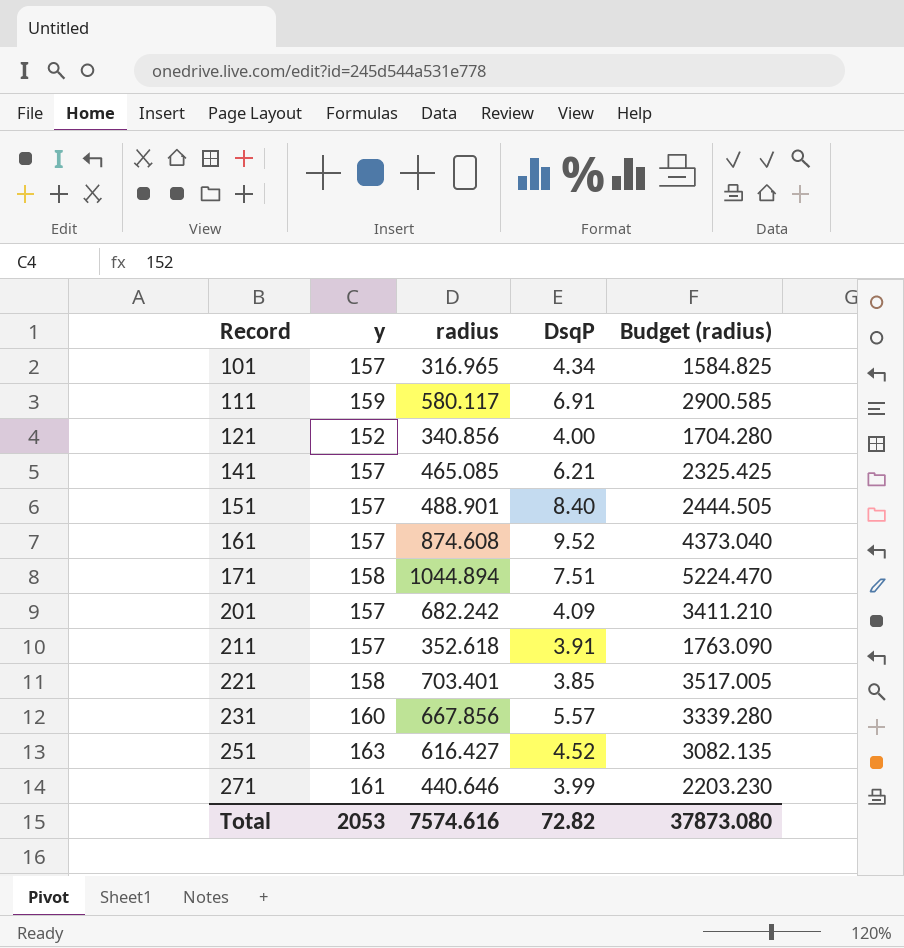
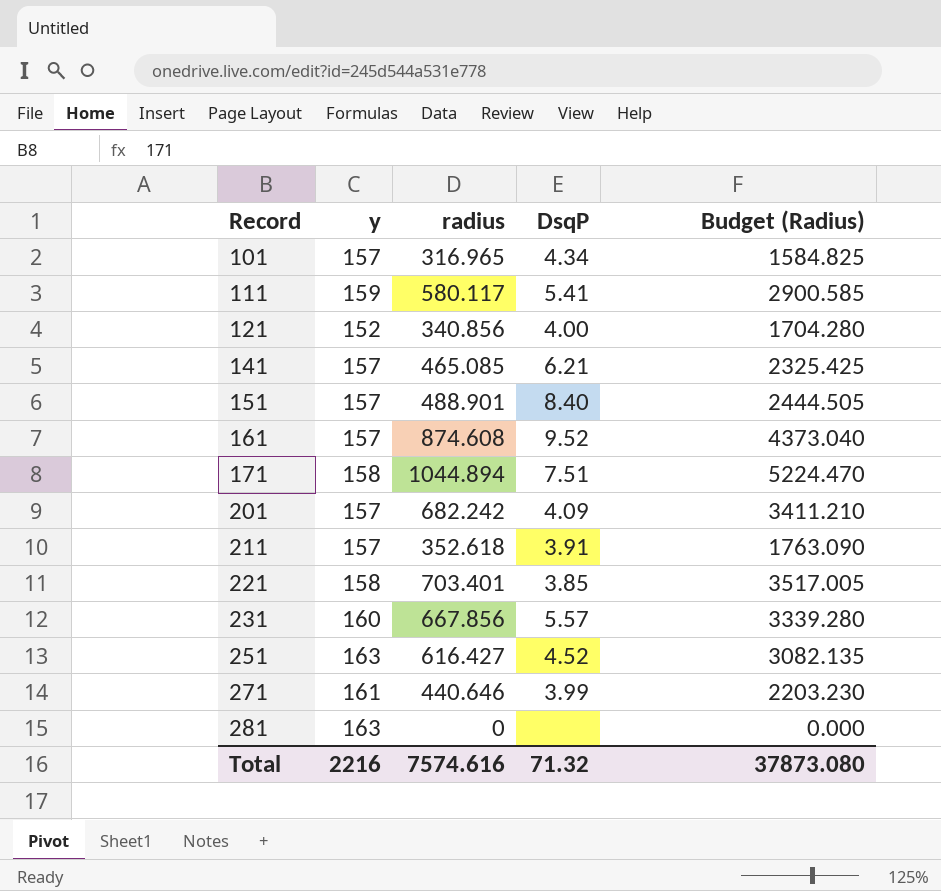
column name: Budget (radius) -> Budget (Radius)
111 | DsqP: 6.91 -> 5.41
row 281: none -> 163 | 0 | none | 0.000
Total | y: 2053 -> 2216
Total | DsqP: 72.82 -> 71.32

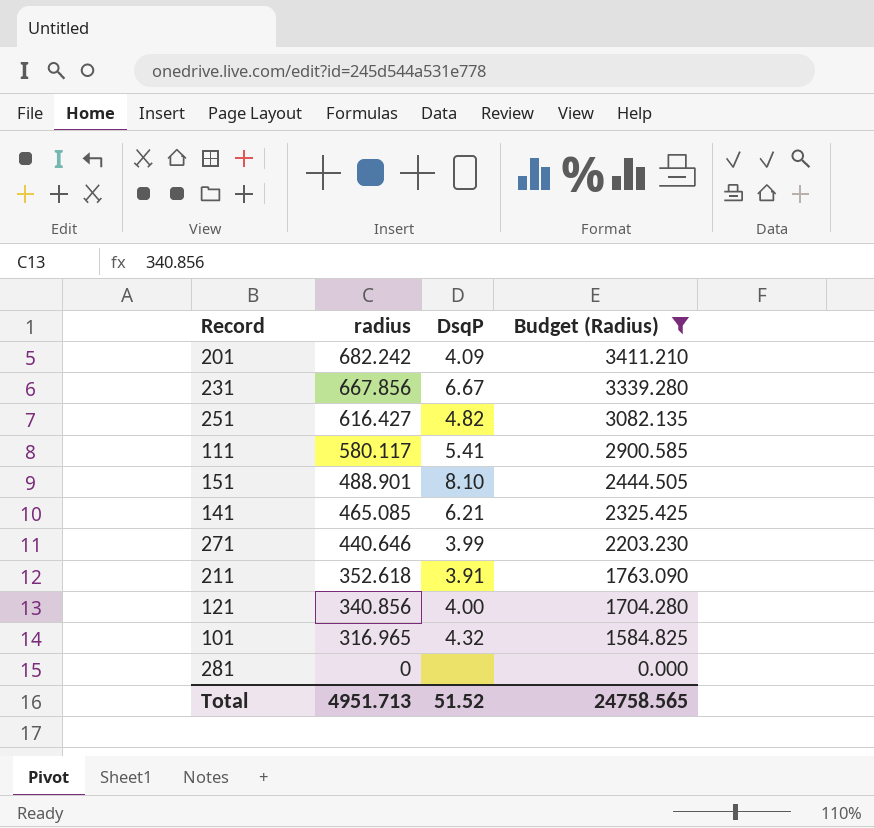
filter: none -> Budget (Radius) <= 3411.210
row order: Record ascending -> radius descending
column y | position: 2 -> none
231 | DsqP: 5.57 -> 6.67
251 | DsqP: 4.52 -> 4.82
151 | DsqP: 8.40 -> 8.10
101 | DsqP: 4.34 -> 4.32
Total | radius: 7574.616 -> 4951.713
Total | DsqP: 71.32 -> 51.52
Total | Budget (Radius): 37873.080 -> 24758.565

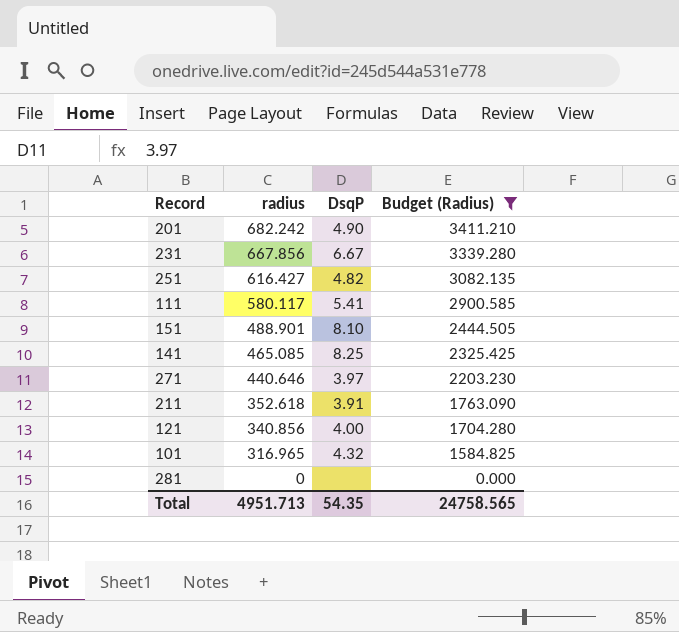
201 | DsqP: 4.09 -> 4.90
141 | DsqP: 6.21 -> 8.25
271 | DsqP: 3.99 -> 3.97
Total | DsqP: 51.52 -> 54.35

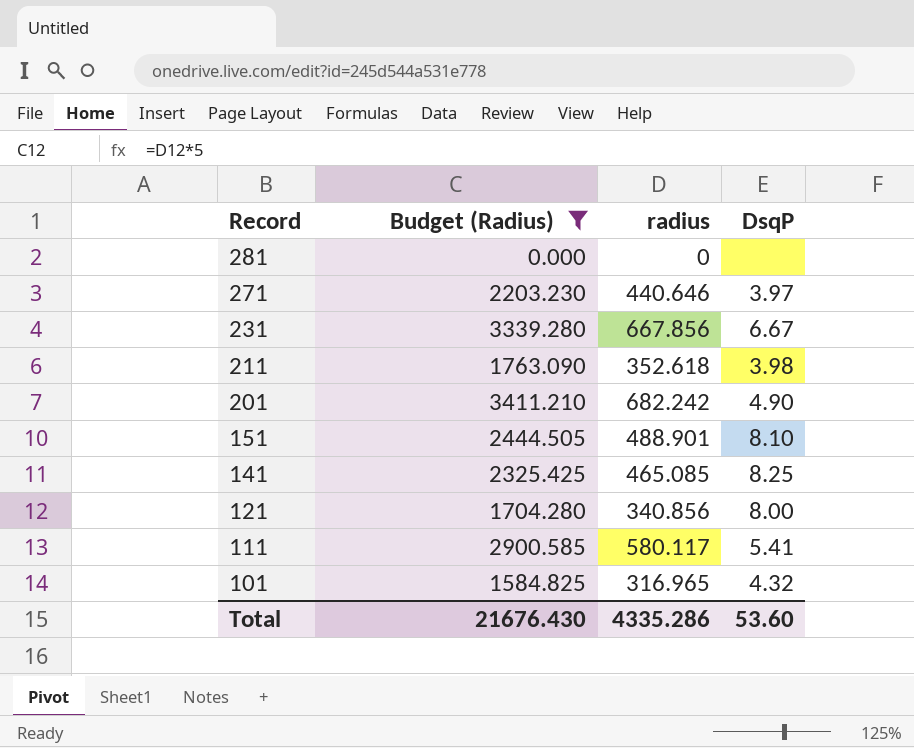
row order: radius descending -> Record descending
column Budget (Radius) | position: 4 -> 2
row 251: 616.427 | 4.82 | 3082.135 -> none
211 | DsqP: 3.91 -> 3.98
121 | DsqP: 4.00 -> 8.00
Total | Budget (Radius): 24758.565 -> 21676.430
Total | radius: 4951.713 -> 4335.286
Total | DsqP: 54.35 -> 53.60

